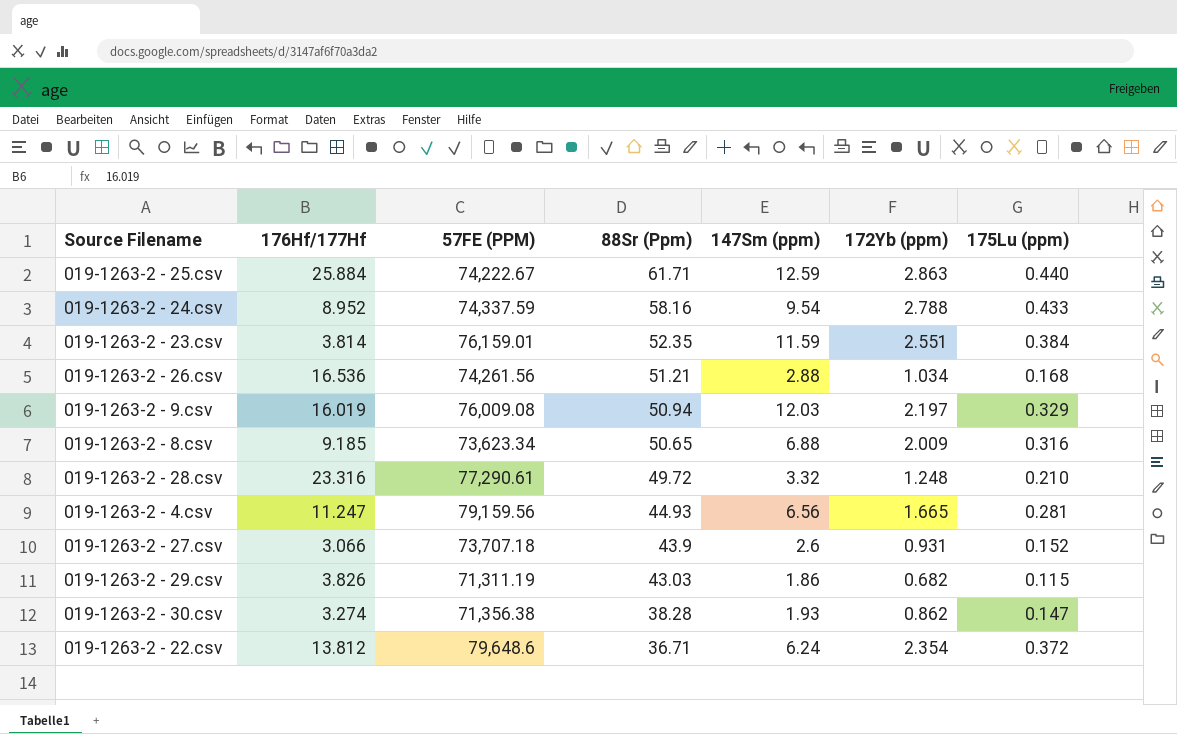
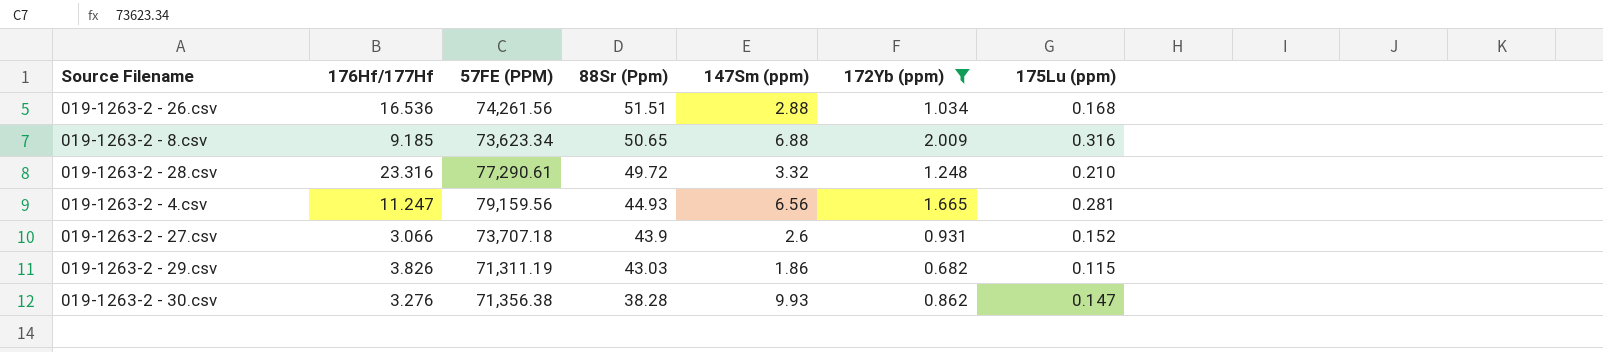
filter: none -> 172Yb (ppm) <= 2.009
019-1263-2 - 26.csv | 88Sr (Ppm): 51.21 -> 51.51
019-1263-2 - 30.csv | 176Hf/177Hf: 3.274 -> 3.276
019-1263-2 - 30.csv | 147Sm (ppm): 1.93 -> 9.93

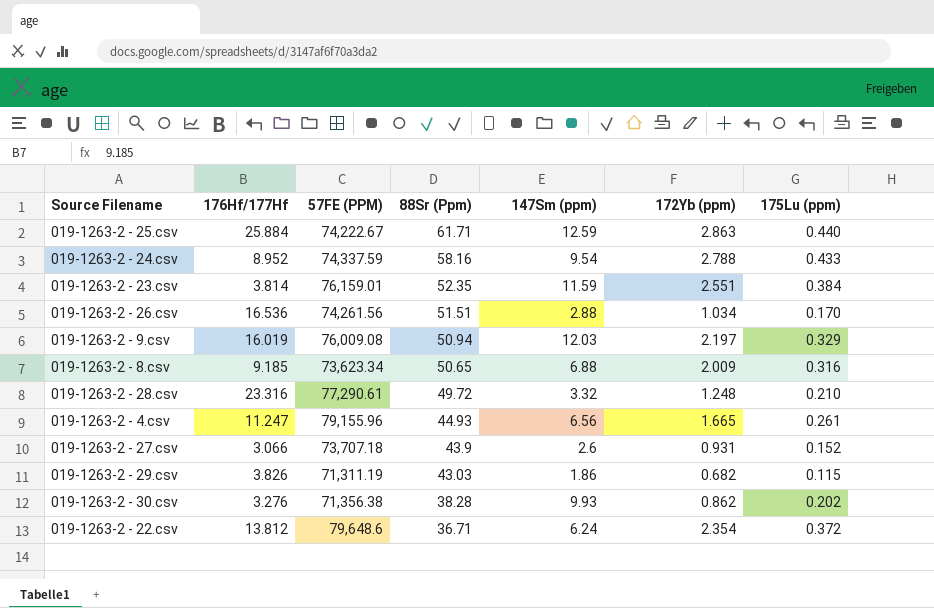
filter: 172Yb (ppm) <= 2.009 -> none
019-1263-2 - 26.csv | 175Lu (ppm): 0.168 -> 0.170
019-1263-2 - 4.csv | 57FE (PPM): 79,159.56 -> 79,155.96
019-1263-2 - 4.csv | 175Lu (ppm): 0.281 -> 0.261
019-1263-2 - 30.csv | 175Lu (ppm): 0.147 -> 0.202

